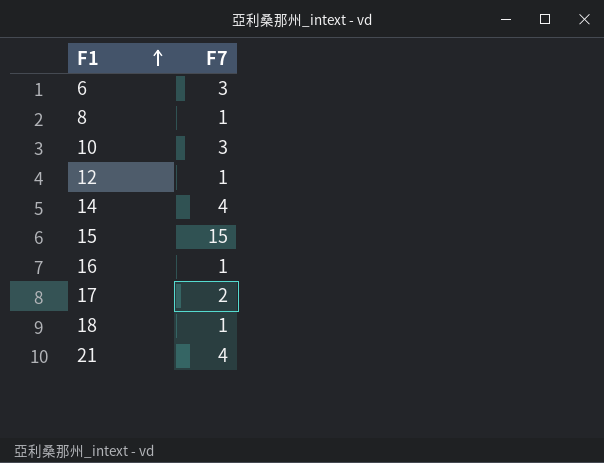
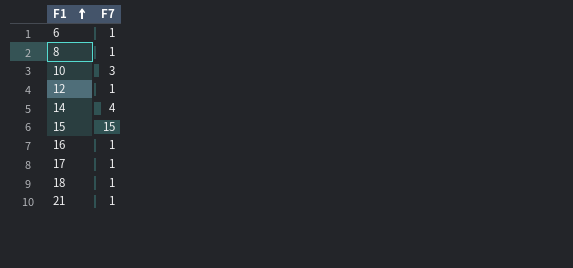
6 | F7: 3 -> 1
17 | F7: 2 -> 1
21 | F7: 4 -> 1

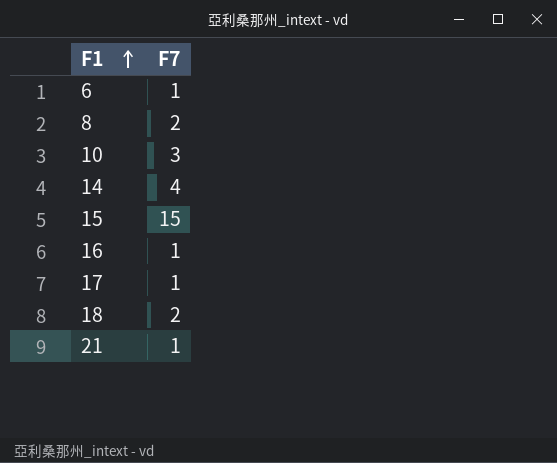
row 12: 1 -> none
8 | F7: 1 -> 2
18 | F7: 1 -> 2

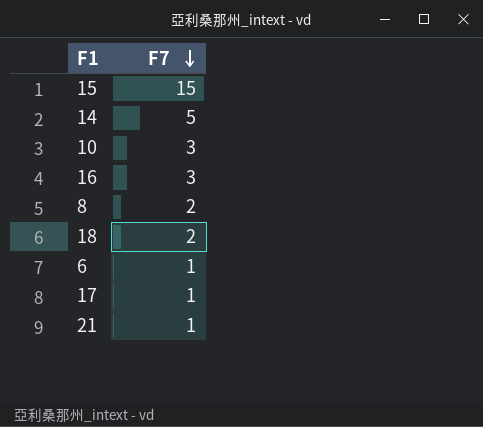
row order: F1 ascending -> F7 descending
14 | F7: 4 -> 5
16 | F7: 1 -> 3

